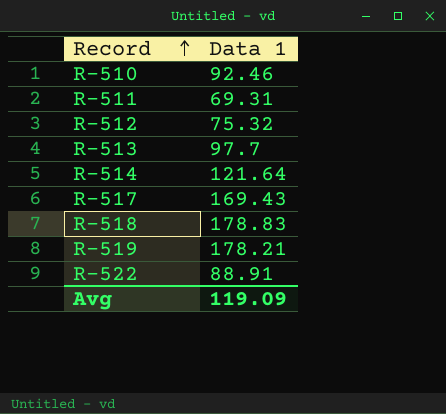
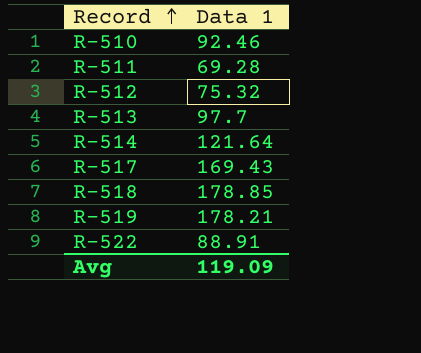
R-511 | Data 1: 69.31 -> 69.28
R-518 | Data 1: 178.83 -> 178.85

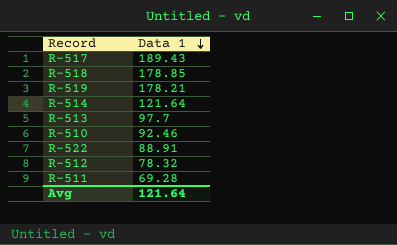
row order: Record ascending -> Data 1 descending
R-517 | Data 1: 169.43 -> 189.43
R-512 | Data 1: 75.32 -> 78.32
Avg | Data 1: 119.09 -> 121.64

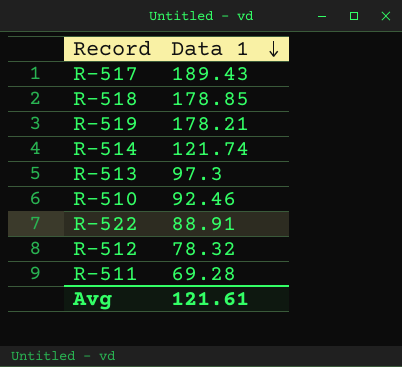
R-514 | Data 1: 121.64 -> 121.74
R-513 | Data 1: 97.7 -> 97.3
Avg | Data 1: 121.64 -> 121.61

